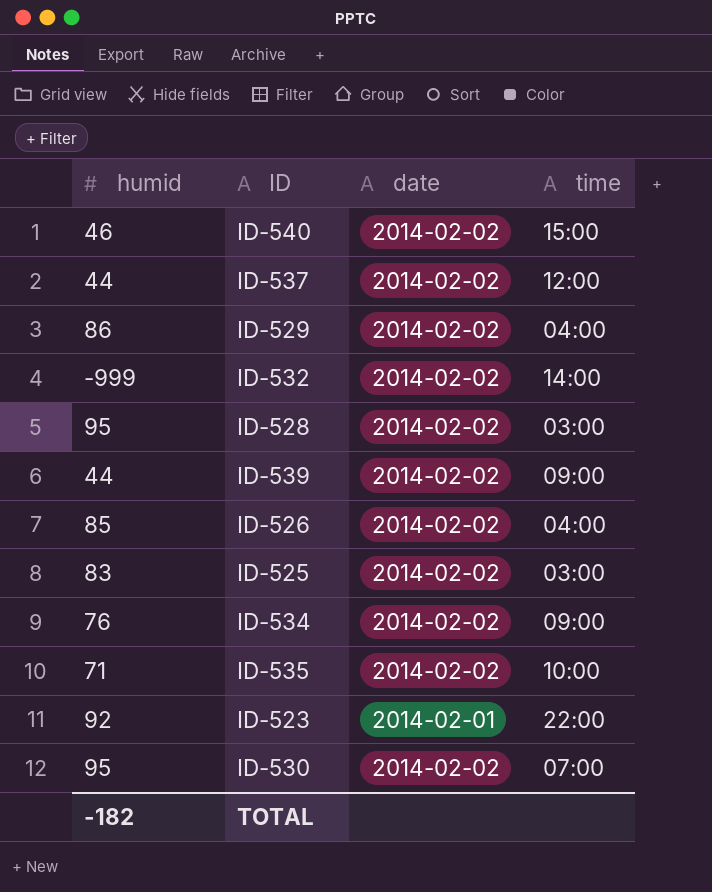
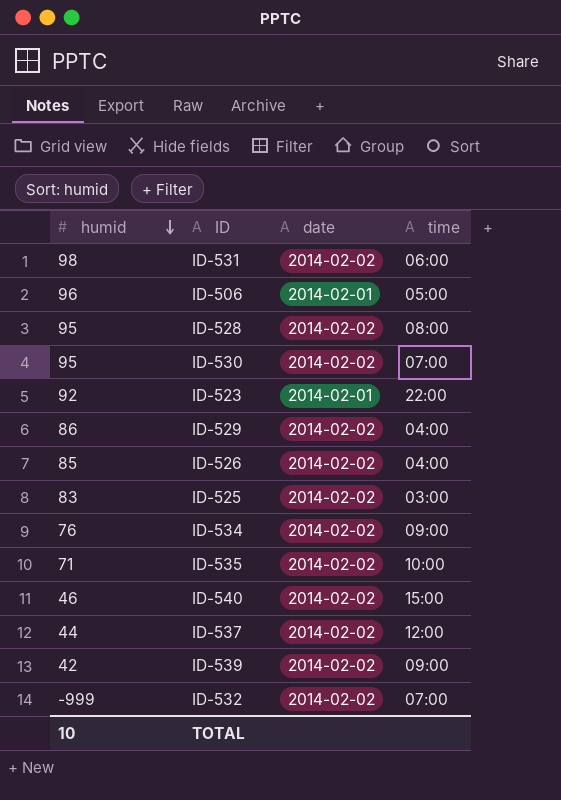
row order: none -> humid descending
row ID-531: none -> 98 | 2014-02-02 | 06:00
row ID-506: none -> 96 | 2014-02-01 | 05:00
ID-528 | time: 03:00 -> 08:00
ID-539 | humid: 44 -> 42
ID-532 | time: 14:00 -> 07:00
TOTAL | humid: -182 -> 10

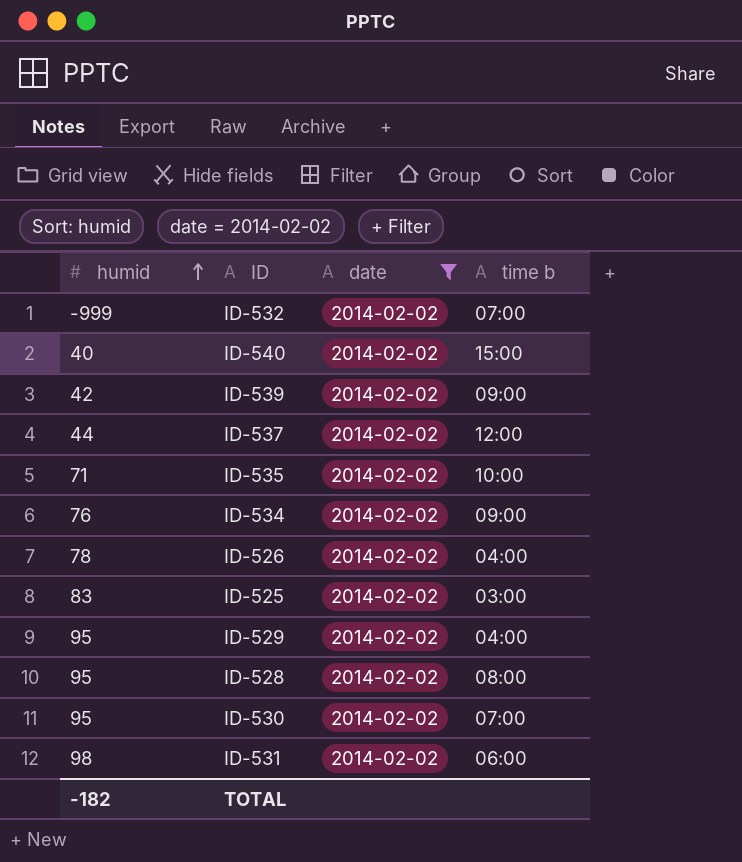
filter: none -> date = 2014-02-02
row order: humid descending -> humid ascending
column name: time -> time b
ID-540 | humid: 46 -> 40
ID-526 | humid: 85 -> 78
ID-529 | humid: 86 -> 95
TOTAL | humid: 10 -> -182

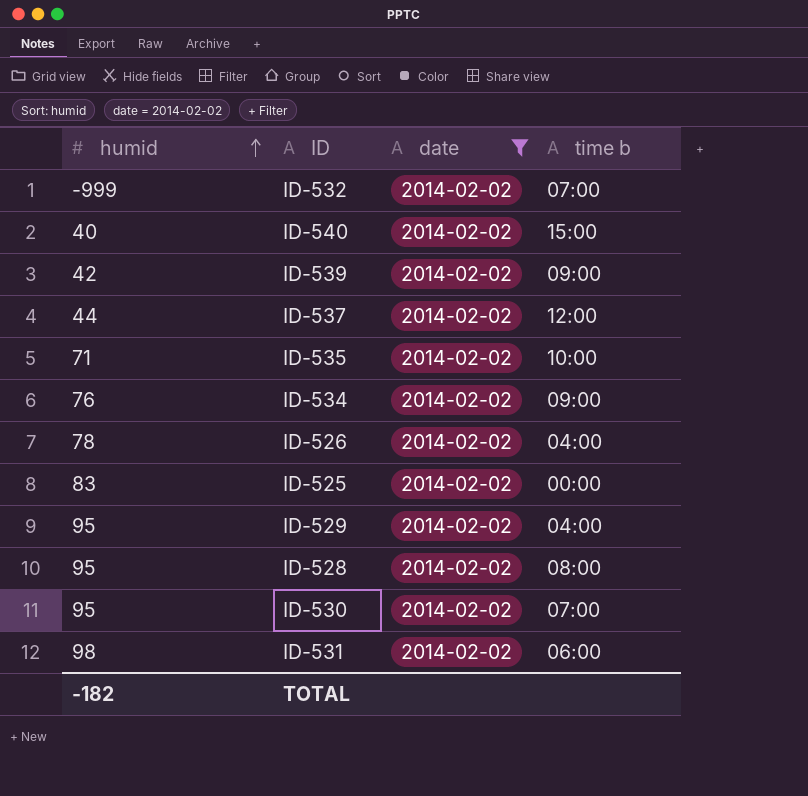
ID-525 | time b: 03:00 -> 00:00

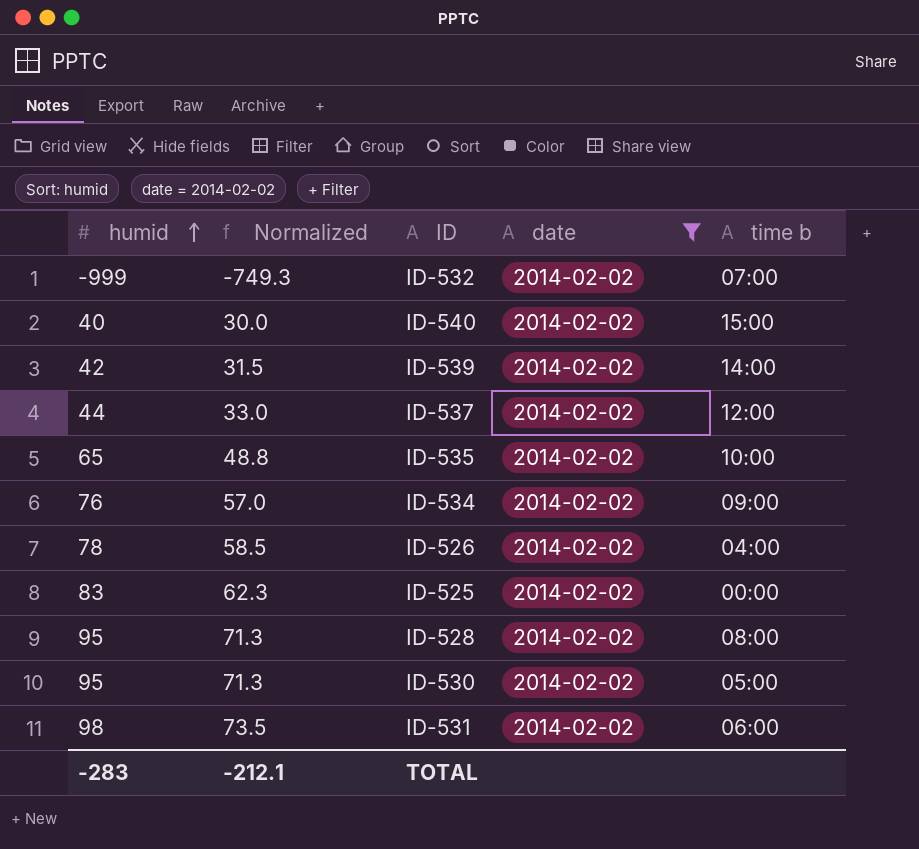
column Normalized | formula: none -> [humid] * 0.75
row ID-529: 95 | 2014-02-02 | 04:00 -> none
ID-539 | time b: 09:00 -> 14:00
ID-535 | humid: 71 -> 65
ID-530 | time b: 07:00 -> 05:00
TOTAL | humid: -182 -> -283

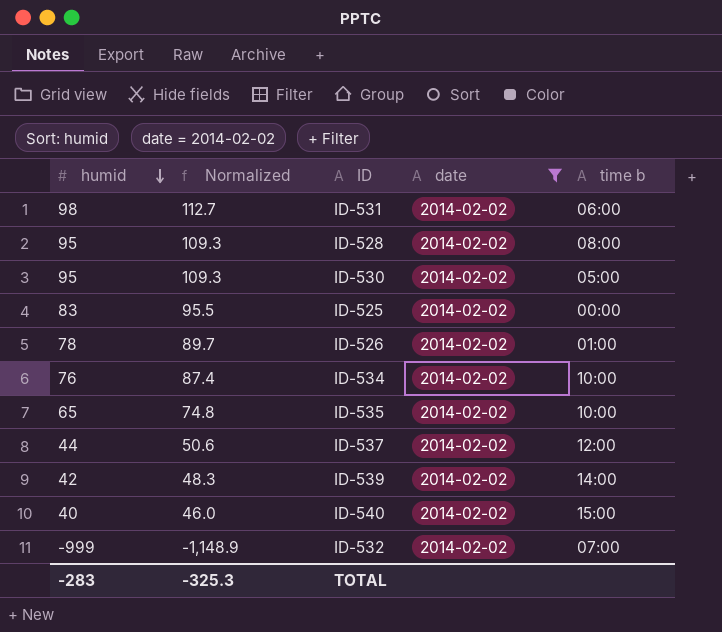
row order: humid ascending -> humid descending
column Normalized | formula: [humid] * 0.75 -> [humid] * 1.15
ID-526 | time b: 04:00 -> 01:00
ID-534 | time b: 09:00 -> 10:00
TOTAL | Normalized: -212.1 -> -325.3

